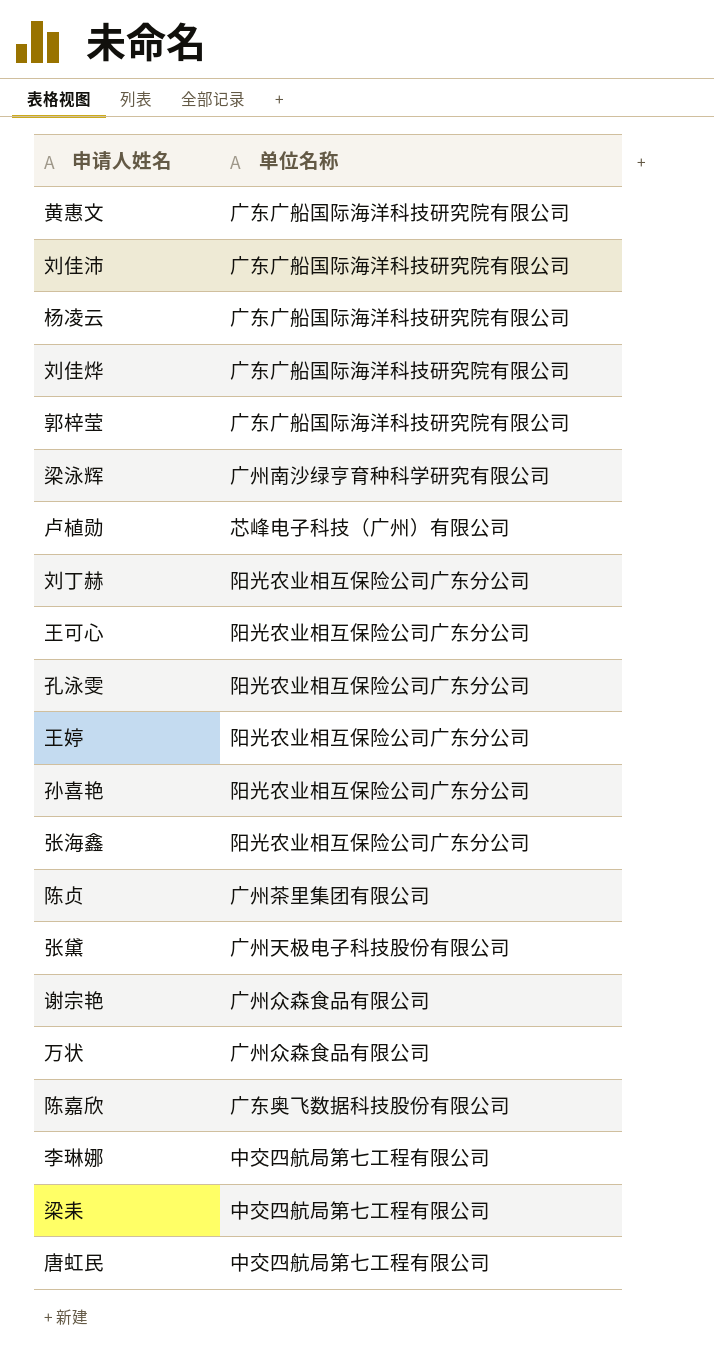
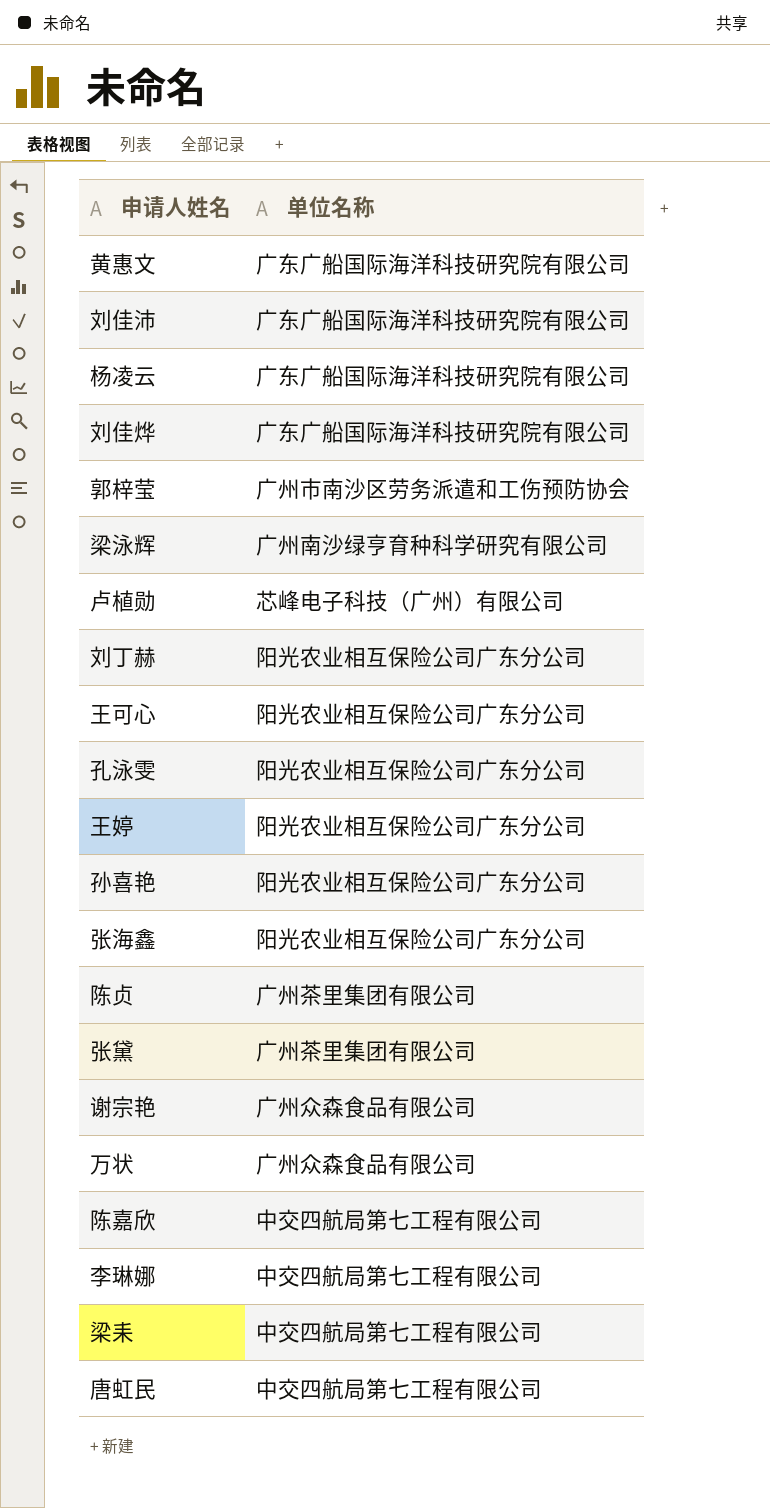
郭梓莹 | 单位名称: 广东广船国际海洋科技研究院有限公司 -> 广州市南沙区劳务派遣和工伤预防协会
张黛 | 单位名称: 广州天极电子科技股份有限公司 -> 广州茶里集团有限公司
陈嘉欣 | 单位名称: 广东奥飞数据科技股份有限公司 -> 中交四航局第七工程有限公司

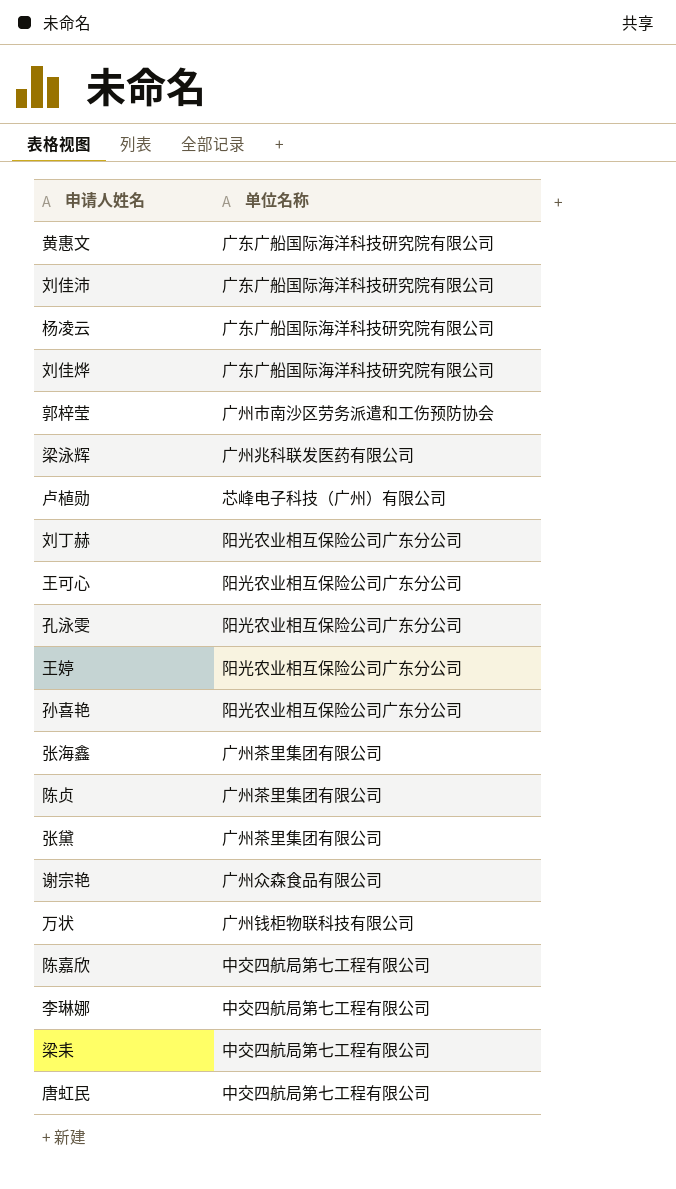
梁泳辉 | 单位名称: 广州南沙绿亨育种科学研究有限公司 -> 广州兆科联发医药有限公司
张海鑫 | 单位名称: 阳光农业相互保险公司广东分公司 -> 广州茶里集团有限公司
万状 | 单位名称: 广州众森食品有限公司 -> 广州钱柜物联科技有限公司

